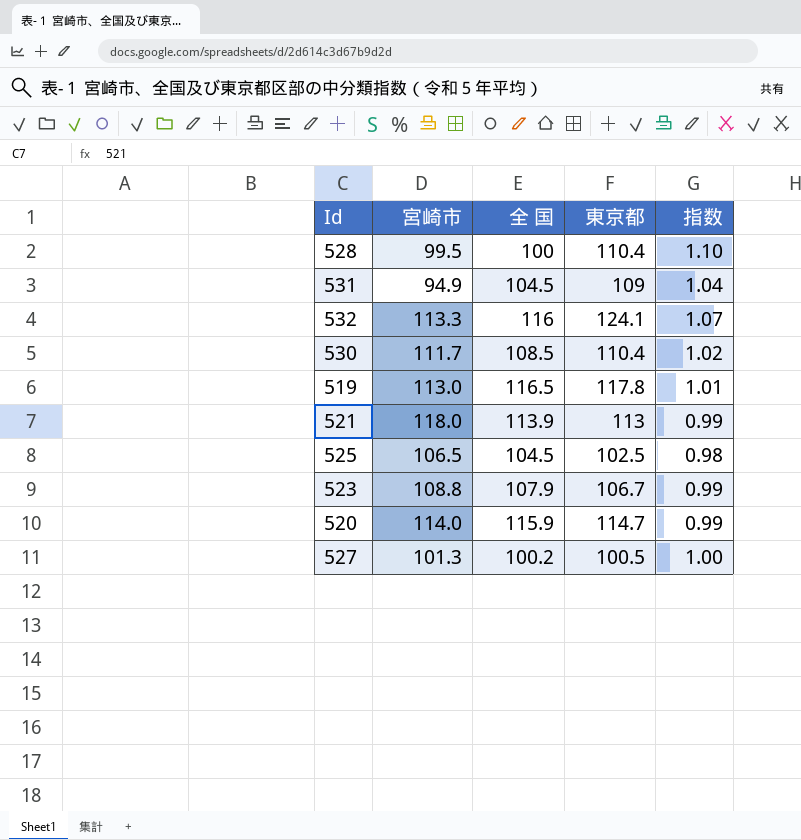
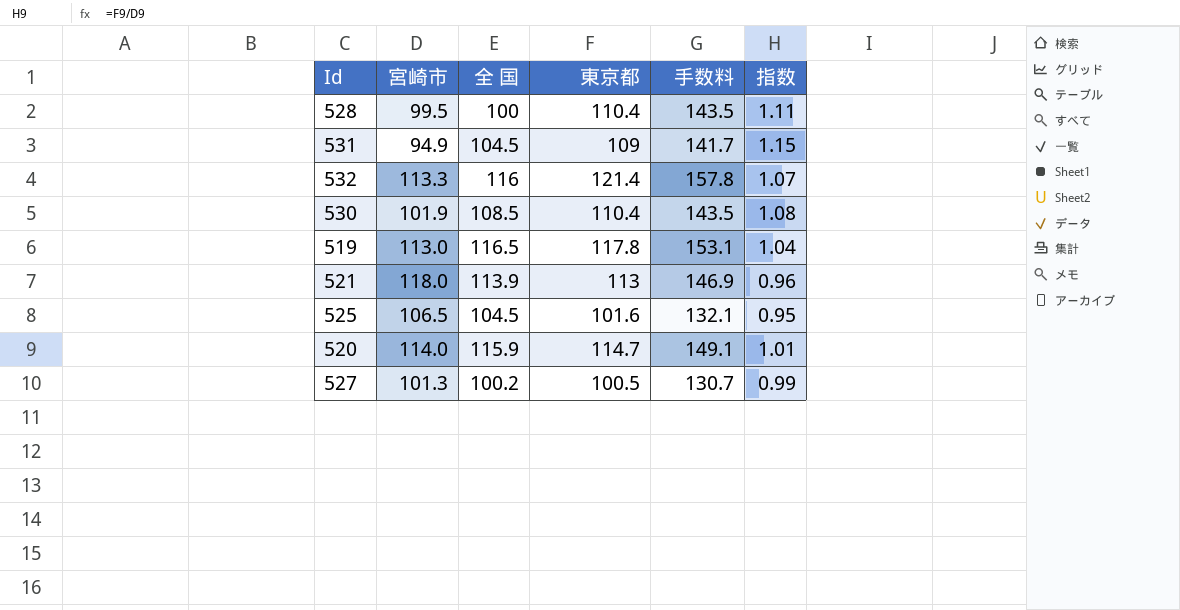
column 手数料 | formula: none -> [東京都] * 1.3
column 指数 | formula: [東京都] / [全 国] -> [東京都] / [宮崎市]
row 523: 108.8 | 107.9 | 106.7 | 0.99 -> none
532 | 東京都: 124.1 -> 121.4
530 | 宮崎市: 111.7 -> 101.9
525 | 東京都: 102.5 -> 101.6

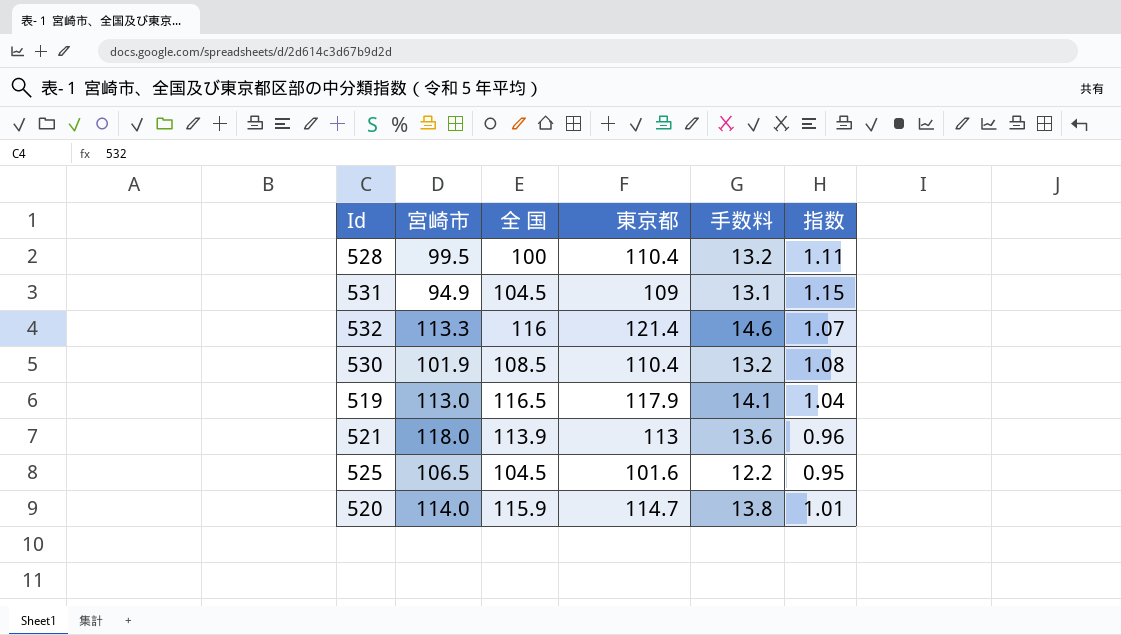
column 手数料 | formula: [東京都] * 1.3 -> [東京都] * 0.12
row 527: 101.3 | 100.2 | 100.5 | 130.7 | 0.99 -> none
519 | 東京都: 117.8 -> 117.9

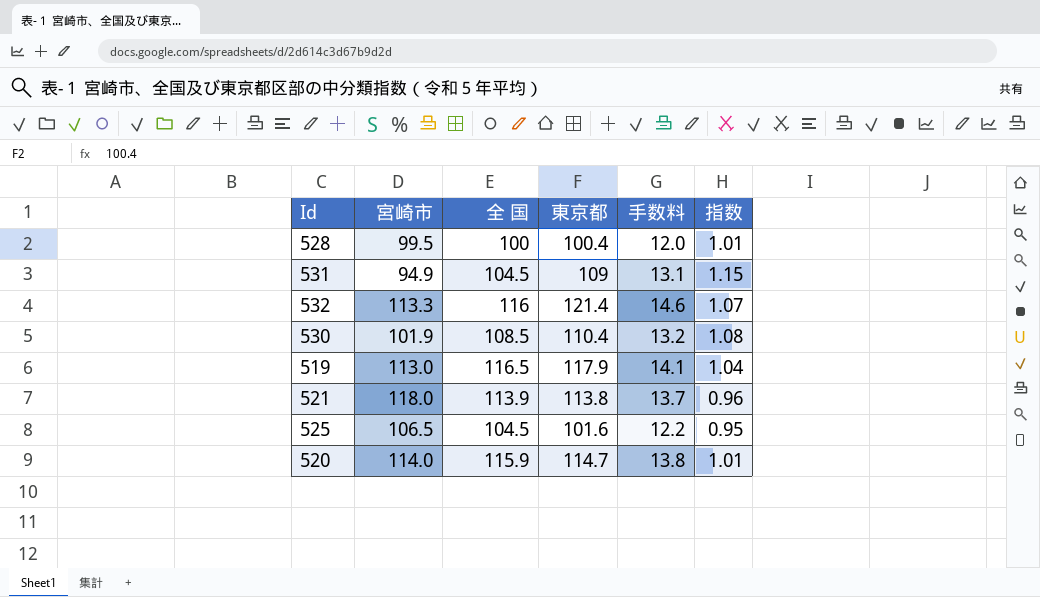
528 | 東京都: 110.4 -> 100.4
528 | 手数料: 13.2 -> 12.0
528 | 指数: 1.11 -> 1.01
521 | 東京都: 113 -> 113.8
521 | 手数料: 13.6 -> 13.7

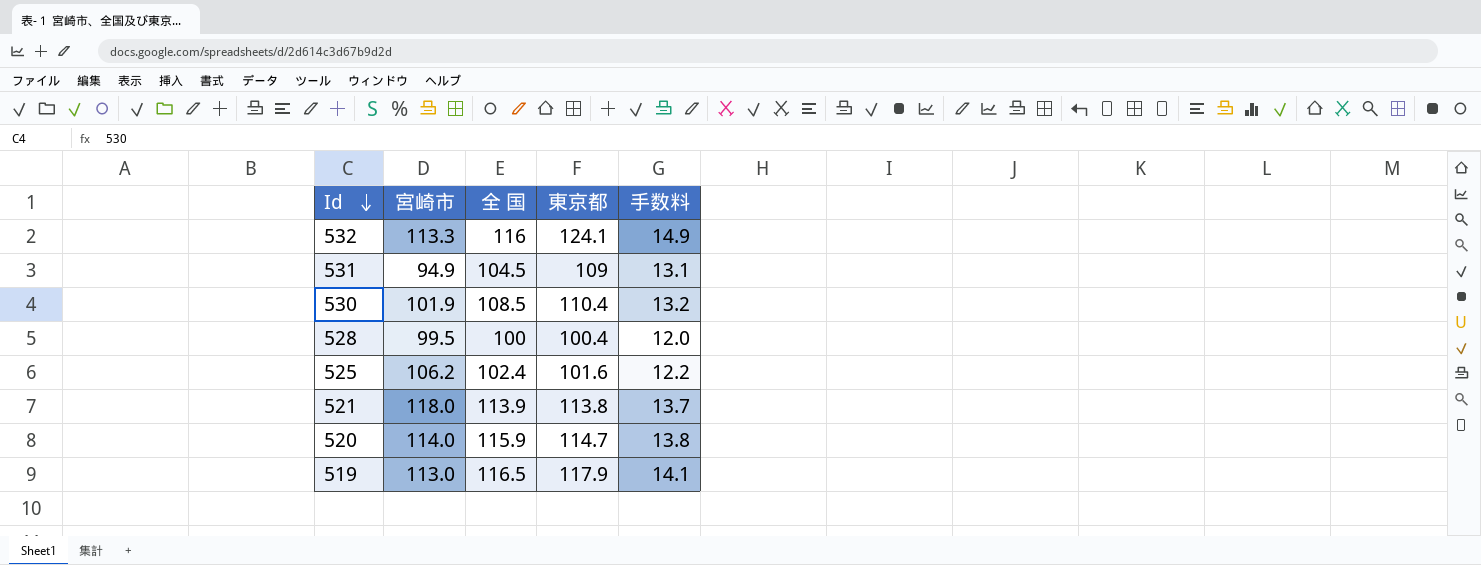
row order: none -> Id descending
column 指数 | formula: [東京都] / [宮崎市] -> none
532 | 東京都: 121.4 -> 124.1
532 | 手数料: 14.6 -> 14.9
525 | 宮崎市: 106.5 -> 106.2
525 | 全 国: 104.5 -> 102.4

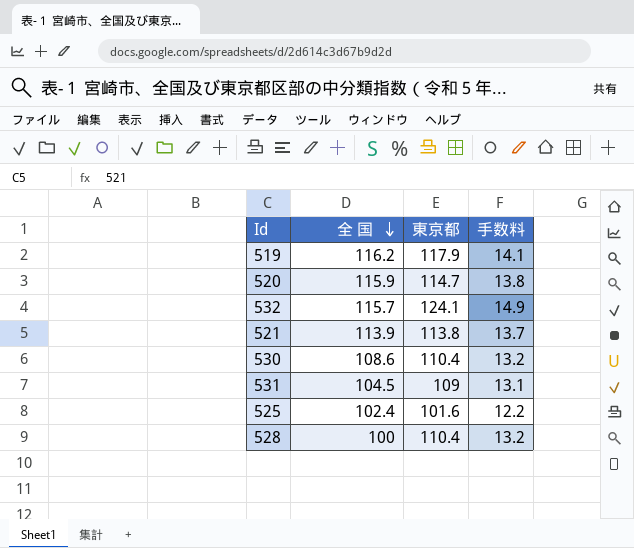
row order: Id descending -> 全 国 descending
column 宮崎市 | position: 2 -> none
519 | 全 国: 116.5 -> 116.2
532 | 全 国: 116 -> 115.7
530 | 全 国: 108.5 -> 108.6
528 | 東京都: 100.4 -> 110.4
528 | 手数料: 12.0 -> 13.2

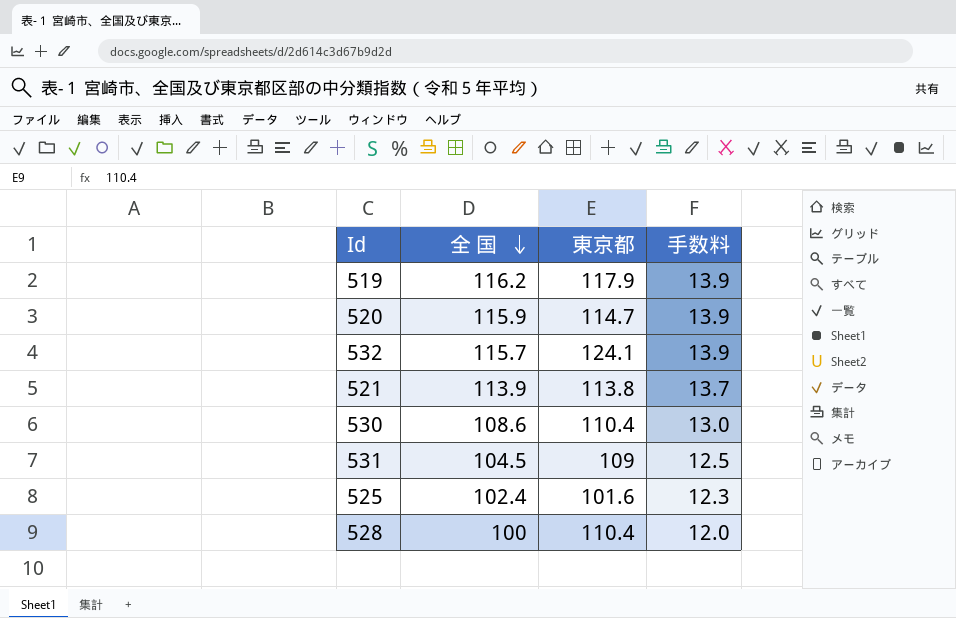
column 手数料 | formula: [東京都] * 0.12 -> [全 国] * 0.12

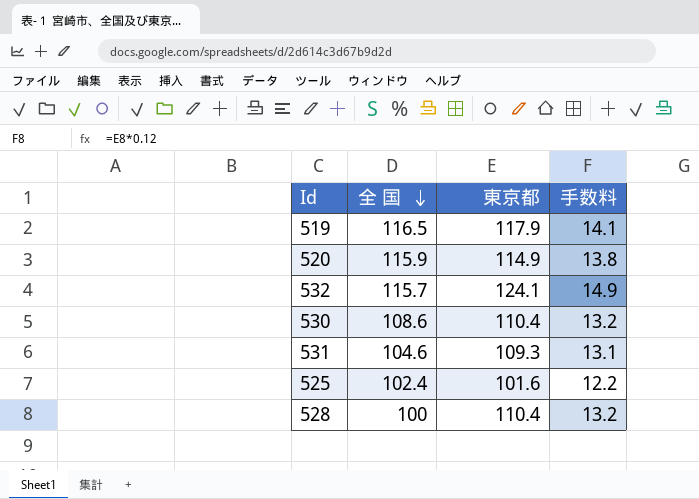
column 手数料 | formula: [全 国] * 0.12 -> [東京都] * 0.12
row 521: 113.9 | 113.8 | 13.7 -> none
519 | 全 国: 116.2 -> 116.5
520 | 東京都: 114.7 -> 114.9
531 | 全 国: 104.5 -> 104.6
531 | 東京都: 109 -> 109.3

